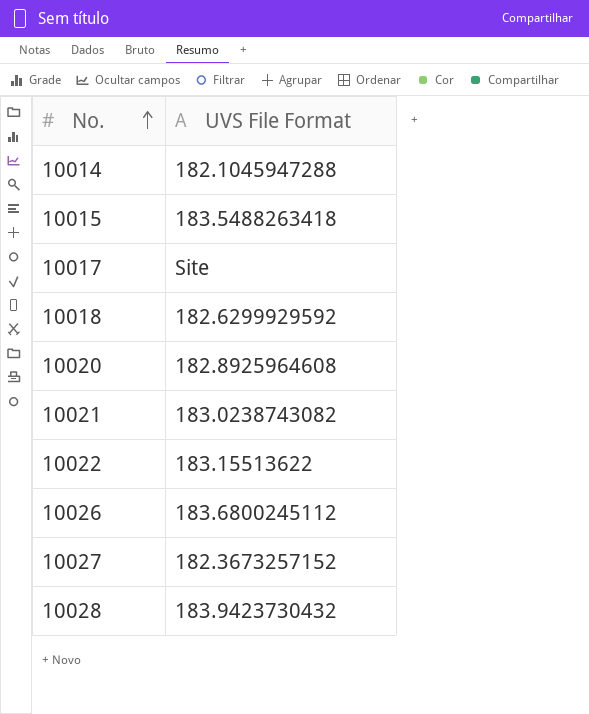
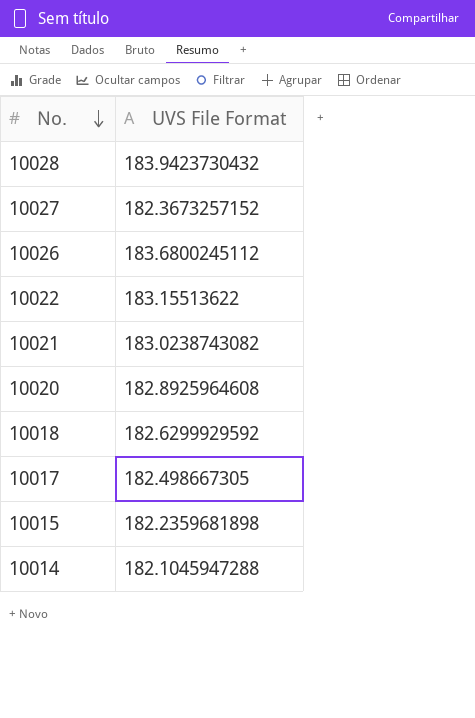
row order: No. ascending -> No. descending
10017 | UVS File Format: Site -> 182.498667305
10015 | UVS File Format: 183.5488263418 -> 182.2359681898

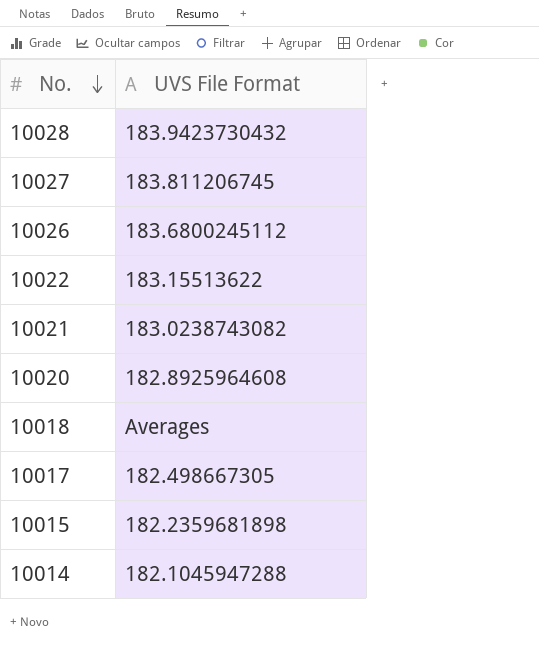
10027 | UVS File Format: 182.3673257152 -> 183.811206745
10018 | UVS File Format: 182.6299929592 -> Averages

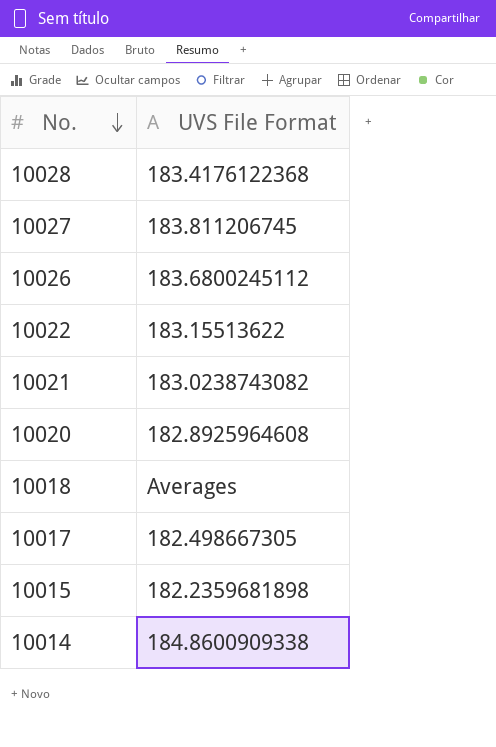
10028 | UVS File Format: 183.9423730432 -> 183.4176122368
10014 | UVS File Format: 182.1045947288 -> 184.8600909338

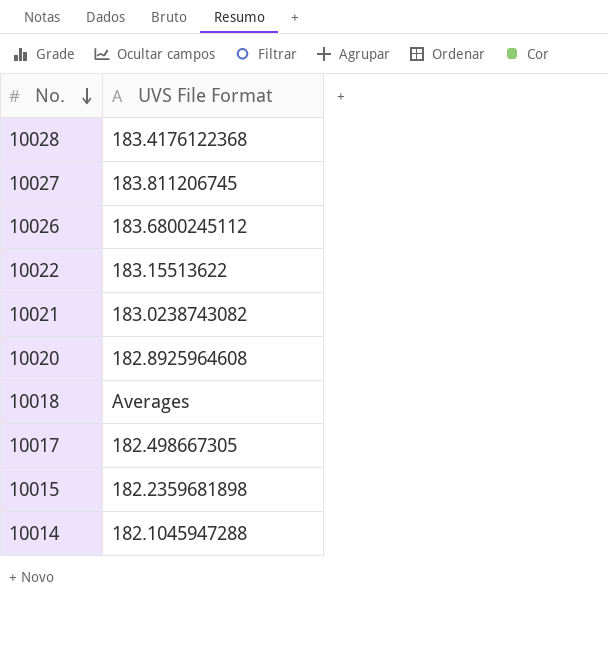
10014 | UVS File Format: 184.8600909338 -> 182.1045947288

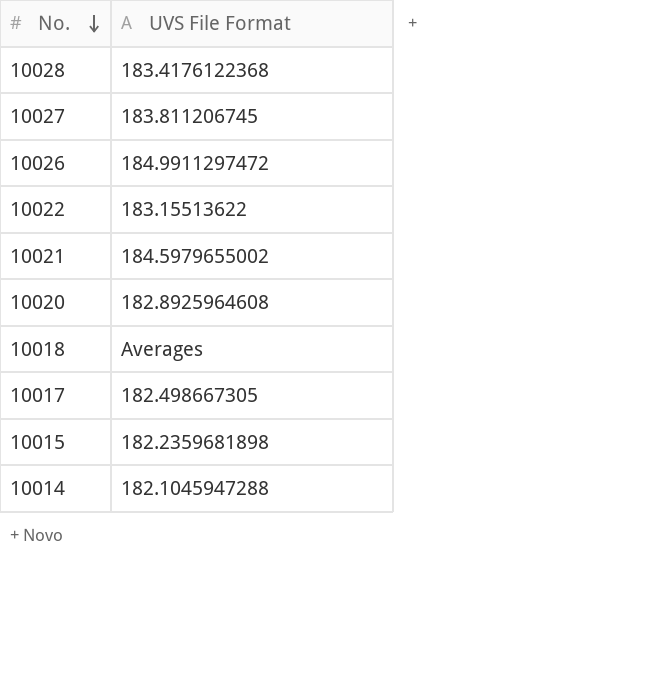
10026 | UVS File Format: 183.6800245112 -> 184.9911297472
10021 | UVS File Format: 183.0238743082 -> 184.5979655002

